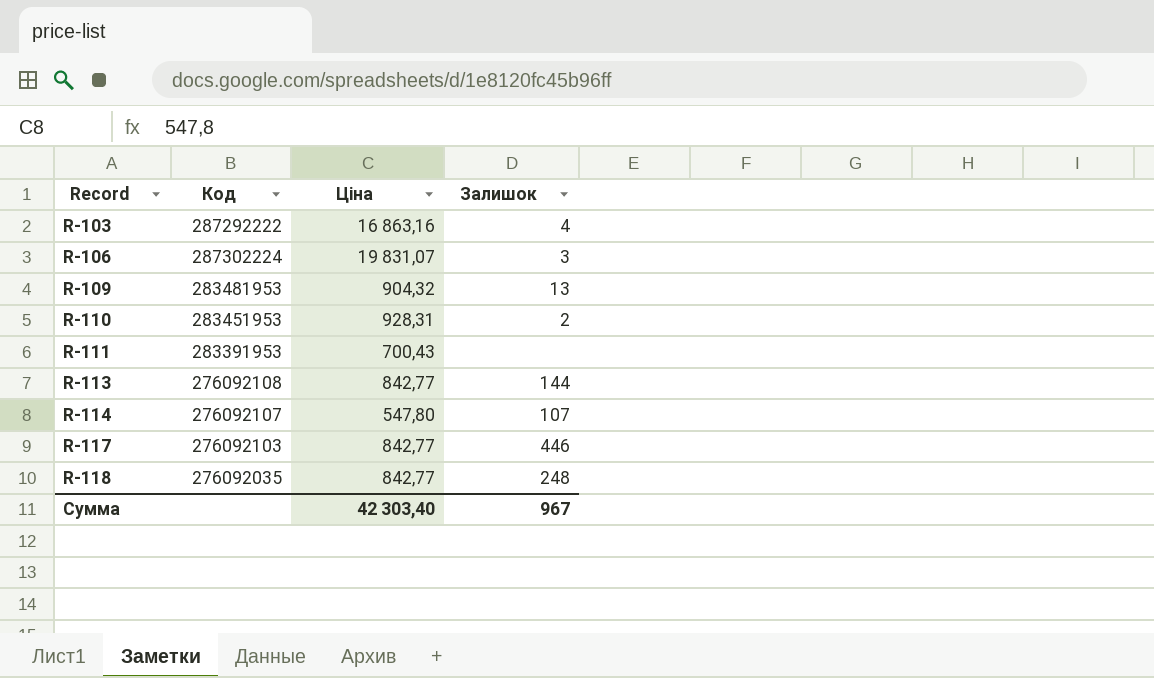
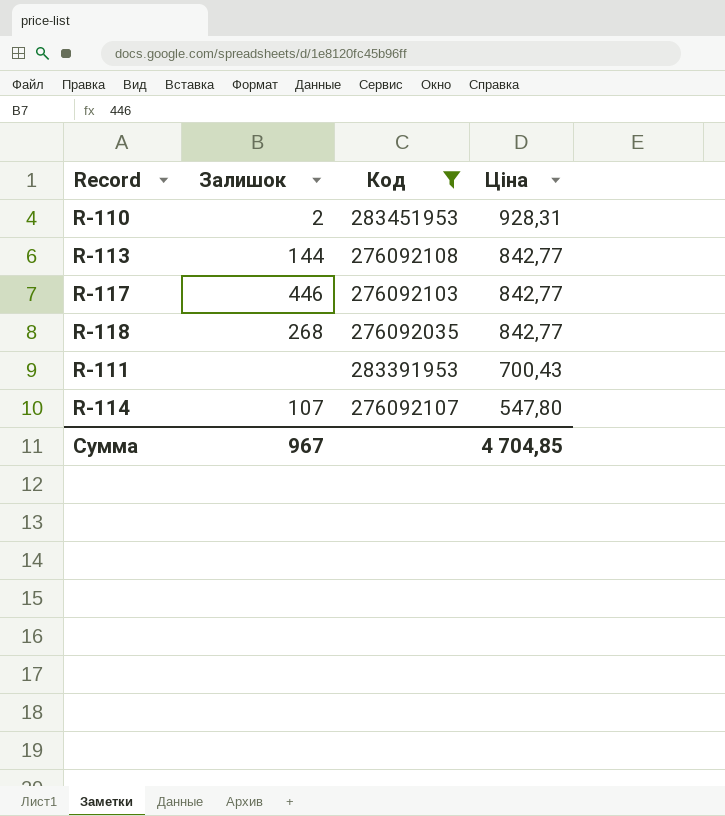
filter: none -> Код <= 283451953
row order: Record ascending -> Ціна descending
column Залишок | position: 4 -> 2
R-118 | Залишок: 248 -> 268
Сумма | Ціна: 42 303,40 -> 4 704,85

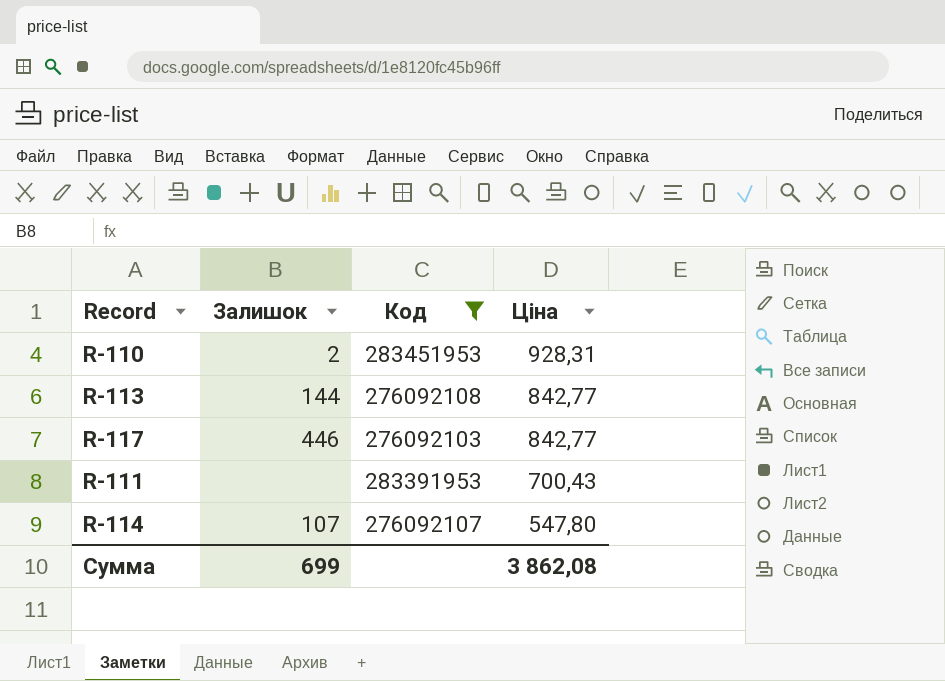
row R-118: 268 | 276092035 | 842,77 -> none
Сумма | Залишок: 967 -> 699
Сумма | Ціна: 4 704,85 -> 3 862,08

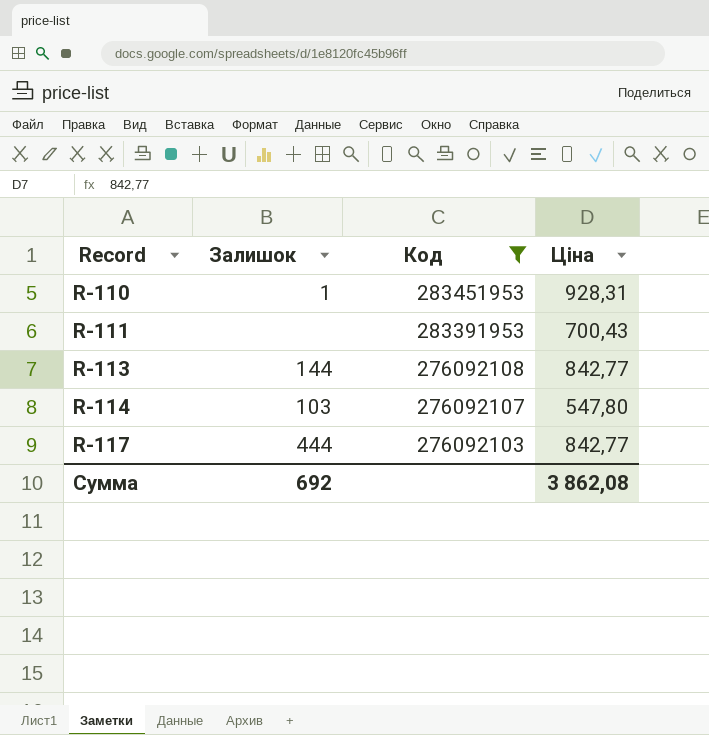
row order: Ціна descending -> Record ascending
R-110 | Залишок: 2 -> 1
R-114 | Залишок: 107 -> 103
R-117 | Залишок: 446 -> 444
Сумма | Залишок: 699 -> 692

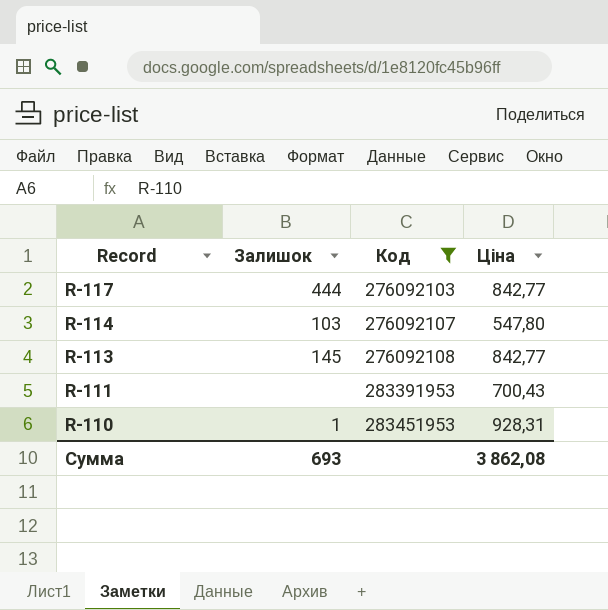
row order: Record ascending -> Record descending
R-113 | Залишок: 144 -> 145
Сумма | Залишок: 692 -> 693

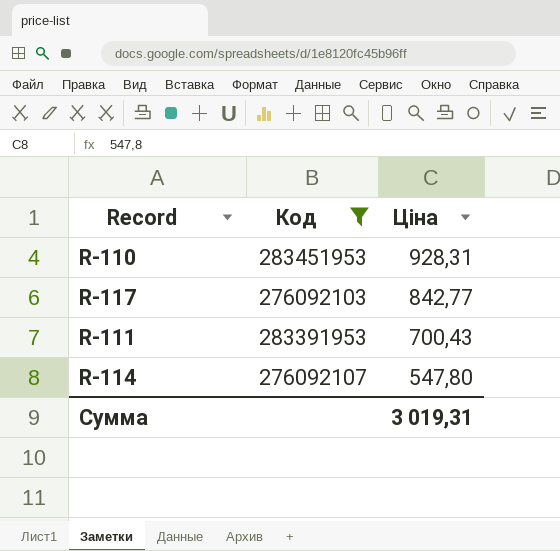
row order: Record descending -> Ціна descending
column Залишок | position: 2 -> none
row R-113: 145 | 276092108 | 842,77 -> none
Сумма | Ціна: 3 862,08 -> 3 019,31

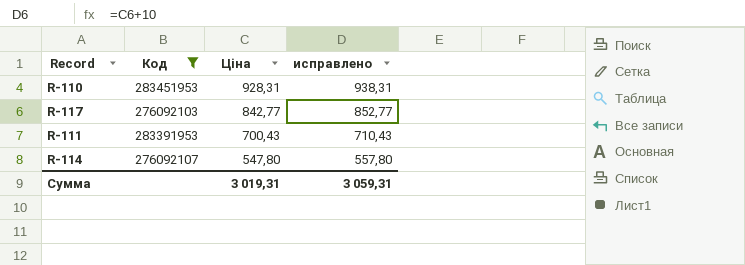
column исправлено | formula: none -> [Ціна] + 10

